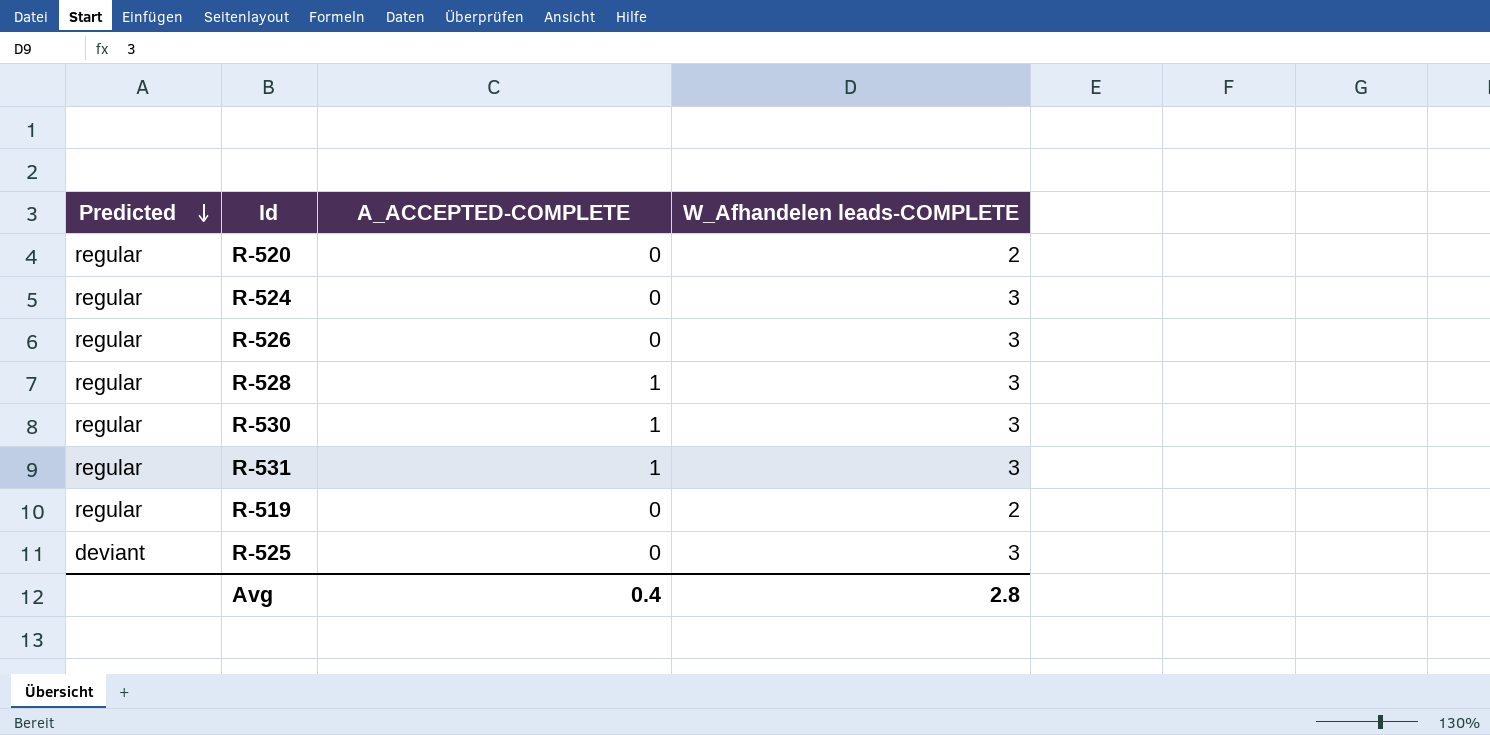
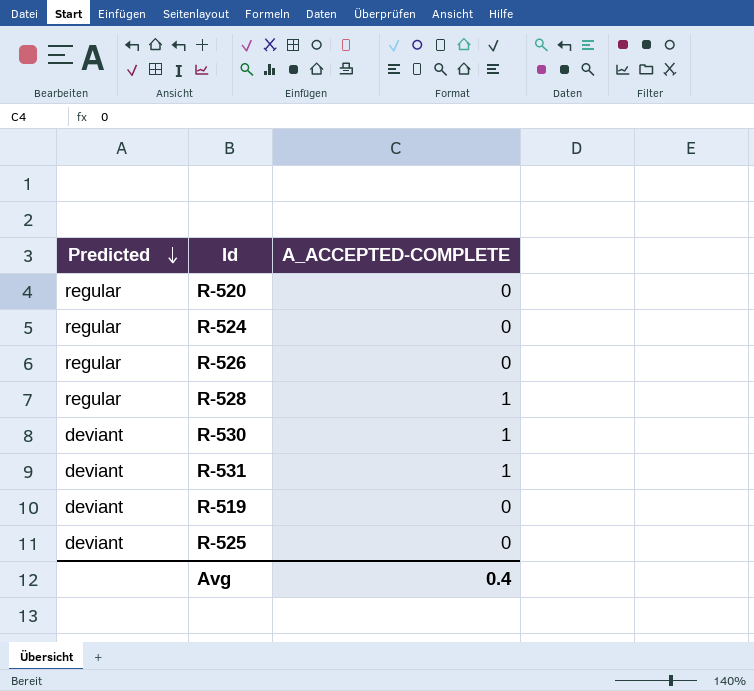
column W_Afhandelen leads-COMPLETE | position: 4 -> none
R-530 | Predicted: regular -> deviant
R-531 | Predicted: regular -> deviant
R-519 | Predicted: regular -> deviant

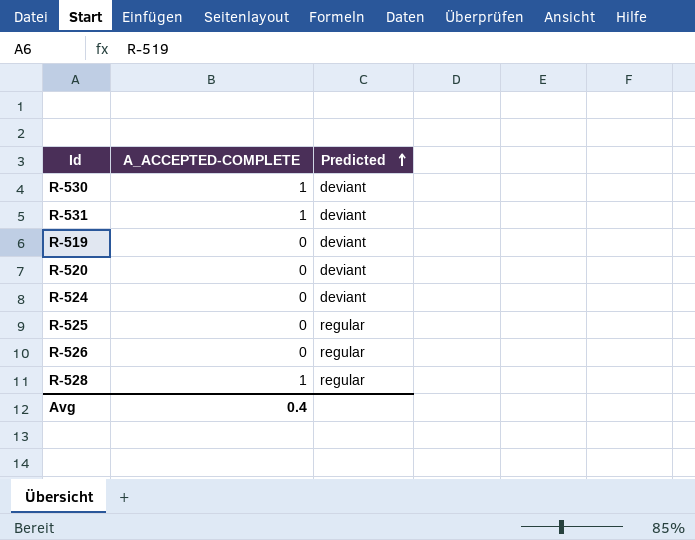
row order: Predicted descending -> Predicted ascending
column Predicted | position: 1 -> 3
R-520 | Predicted: regular -> deviant
R-524 | Predicted: regular -> deviant
R-525 | Predicted: deviant -> regular

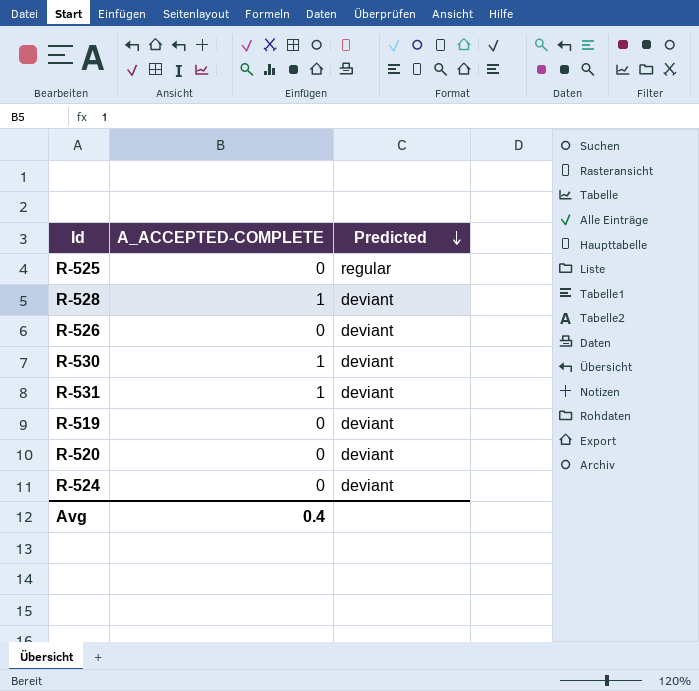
row order: Predicted ascending -> Predicted descending
R-528 | Predicted: regular -> deviant
R-526 | Predicted: regular -> deviant

